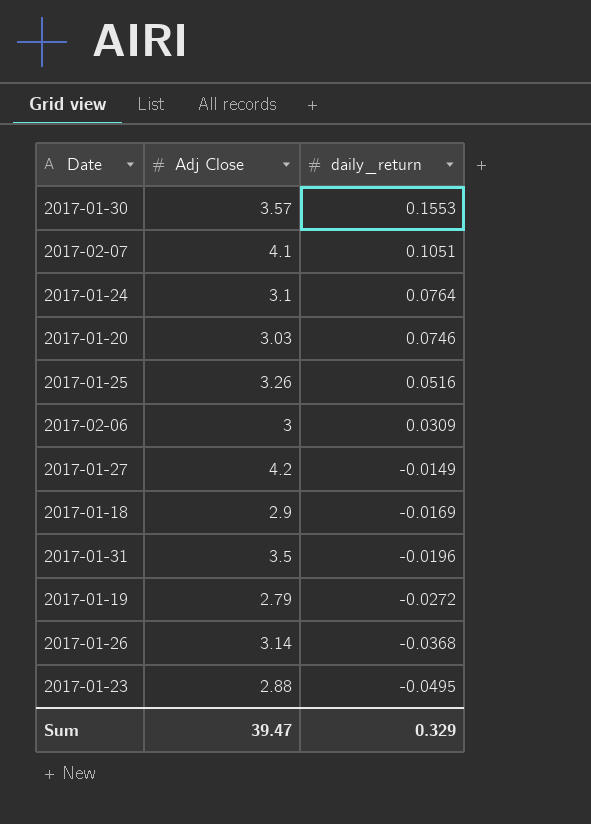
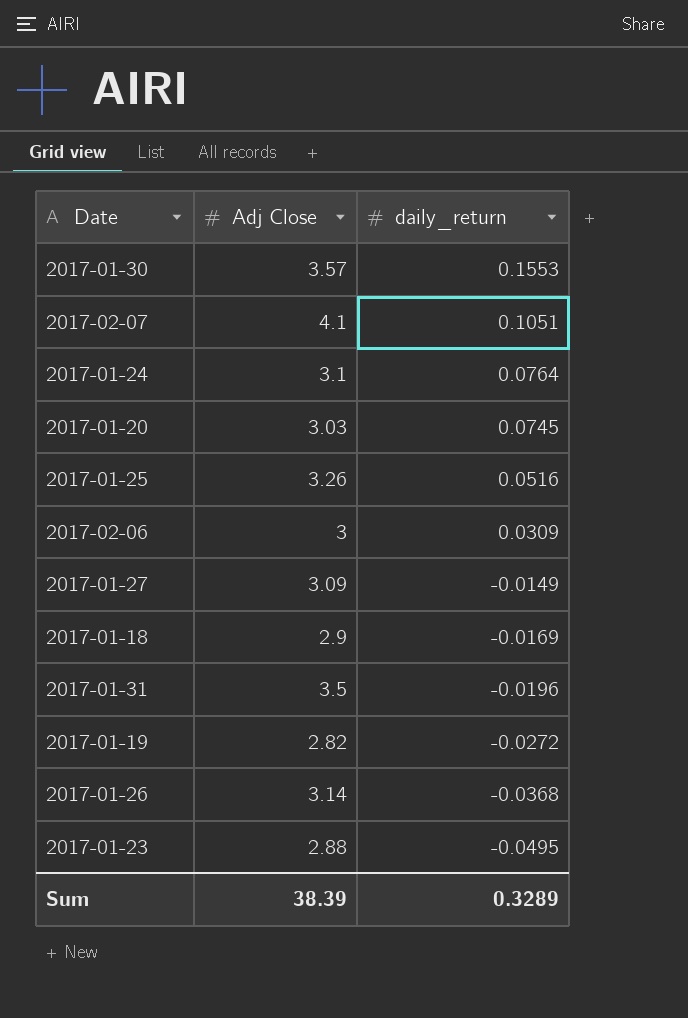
2017-01-20 | daily_return: 0.0746 -> 0.0745
2017-01-27 | Adj Close: 4.2 -> 3.09
2017-01-19 | Adj Close: 2.79 -> 2.82
Sum | Adj Close: 39.47 -> 38.39
Sum | daily_return: 0.329 -> 0.3289

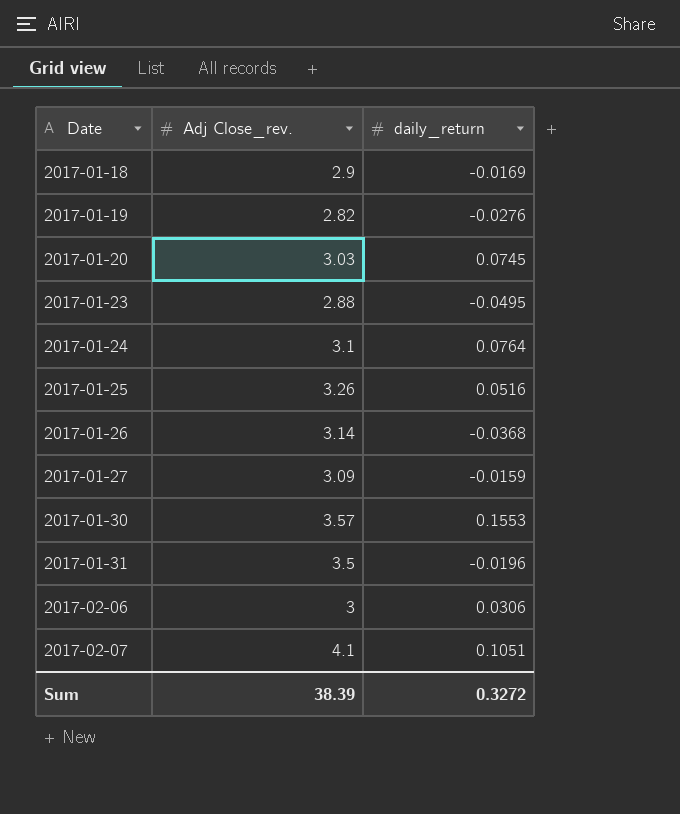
row order: daily_return descending -> Date ascending
column name: Adj Close -> Adj Close_rev.
2017-01-19 | daily_return: -0.0272 -> -0.0276
2017-01-27 | daily_return: -0.0149 -> -0.0159
2017-02-06 | daily_return: 0.0309 -> 0.0306
Sum | daily_return: 0.3289 -> 0.3272

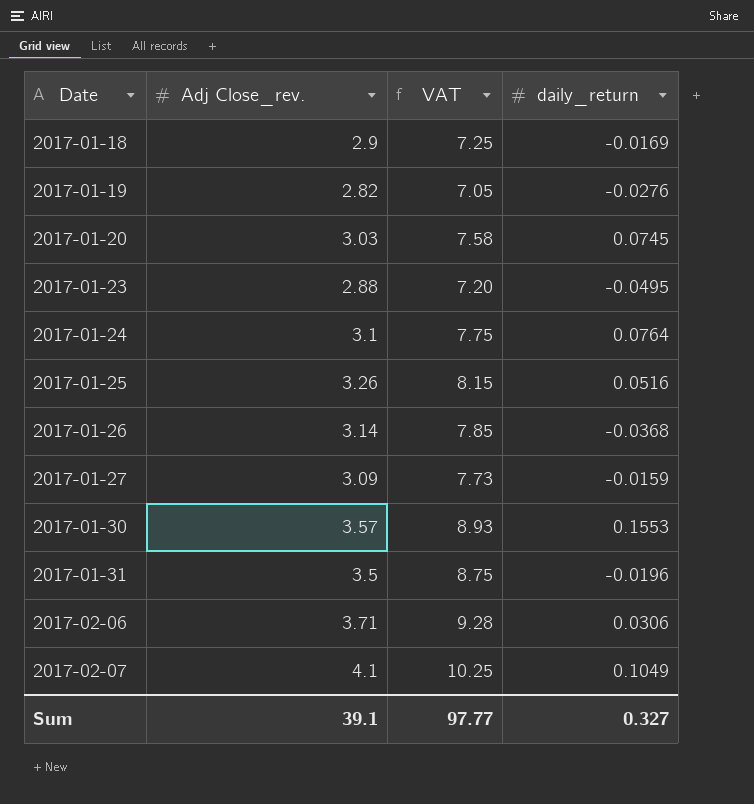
column VAT | formula: none -> [Adj Close_rev.] * 2.5
2017-02-06 | Adj Close_rev.: 3 -> 3.71
2017-02-07 | daily_return: 0.1051 -> 0.1049
Sum | Adj Close_rev.: 38.39 -> 39.1
Sum | daily_return: 0.3272 -> 0.327

